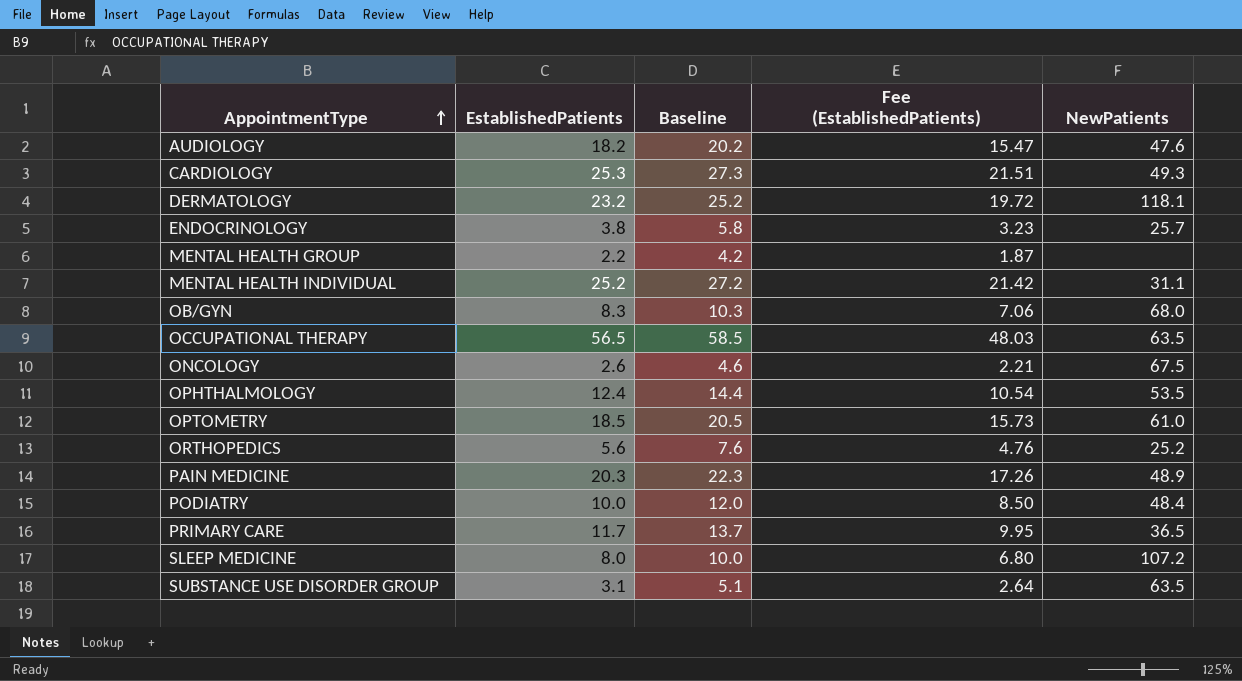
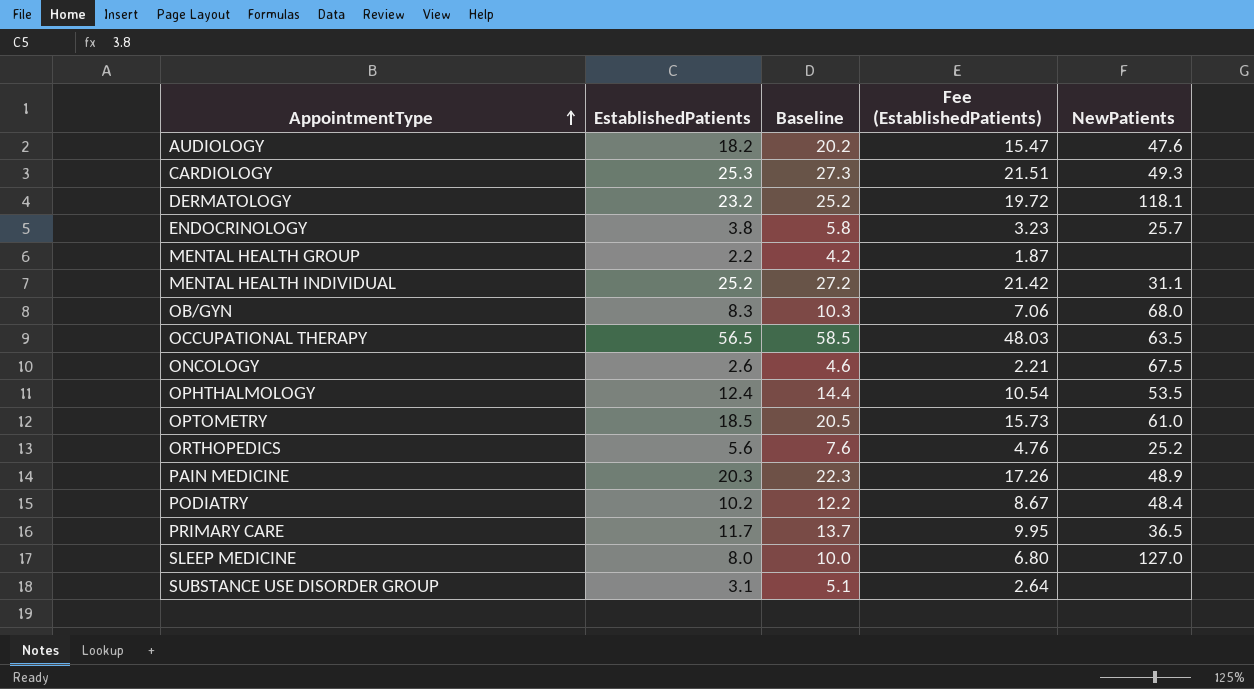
PODIATRY | EstablishedPatients: 10.0 -> 10.2
PODIATRY | Baseline: 12.0 -> 12.2
PODIATRY | Fee (EstablishedPatients): 8.50 -> 8.67
SLEEP MEDICINE | NewPatients: 107.2 -> 127.0
SUBSTANCE USE DISORDER GROUP | NewPatients: 63.5 -> none

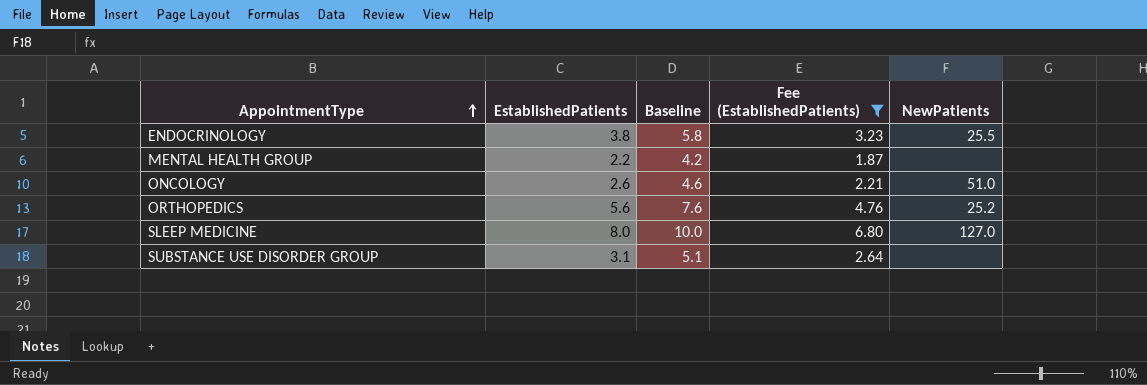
filter: none -> Fee (EstablishedPatients) <= 6.80
ENDOCRINOLOGY | NewPatients: 25.7 -> 25.5
ONCOLOGY | NewPatients: 67.5 -> 51.0

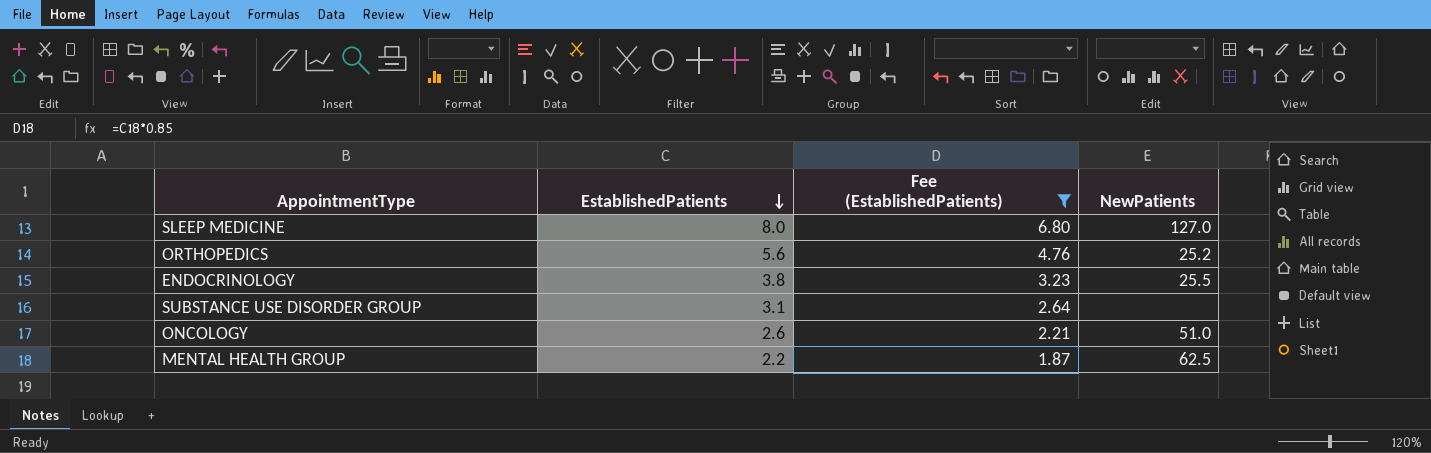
row order: AppointmentType ascending -> EstablishedPatients descending
column Baseline | formula: [EstablishedPatients] + 2 -> none
MENTAL HEALTH GROUP | NewPatients: none -> 62.5

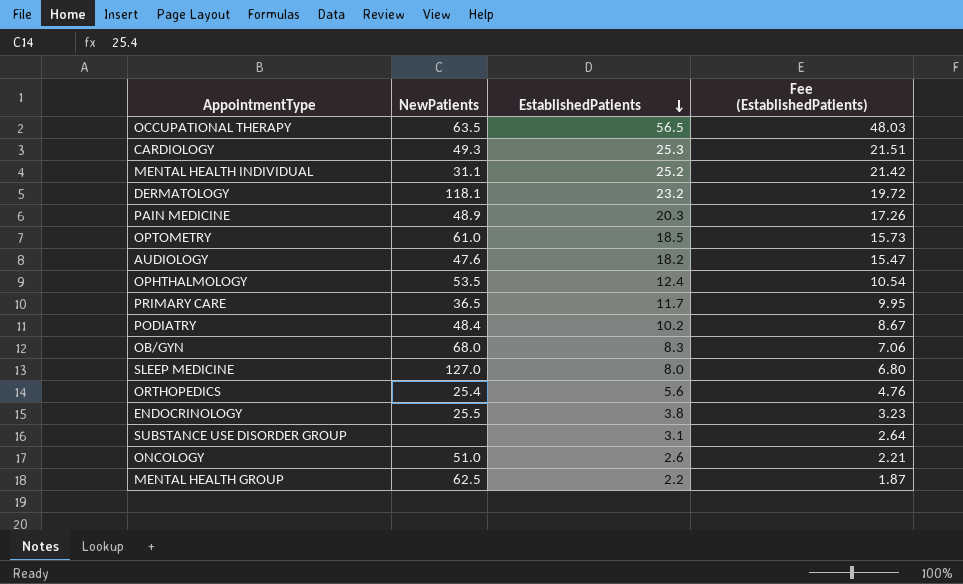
filter: Fee (EstablishedPatients) <= 6.80 -> none
column NewPatients | position: 4 -> 2
ORTHOPEDICS | NewPatients: 25.2 -> 25.4

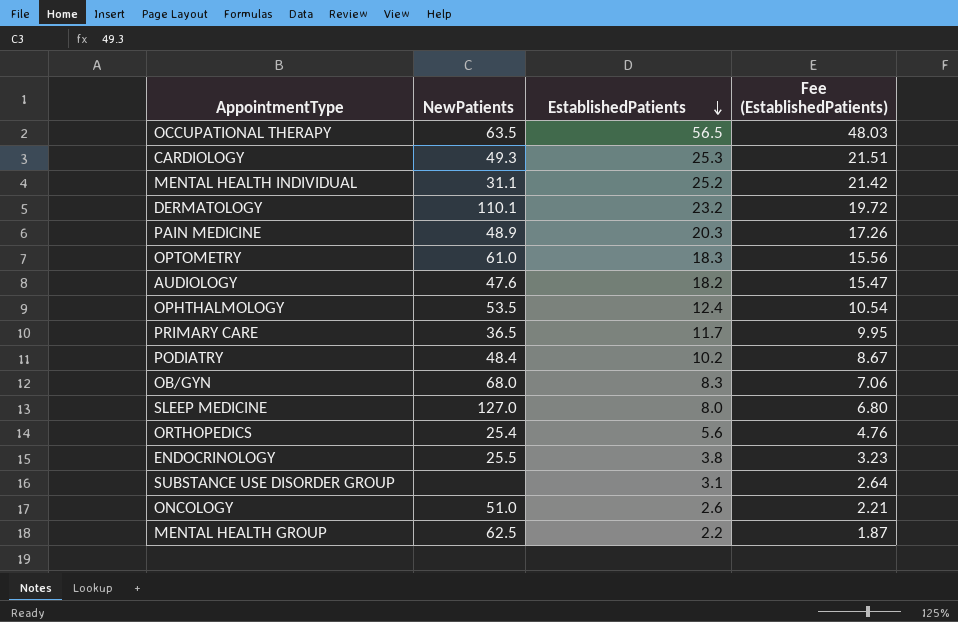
DERMATOLOGY | NewPatients: 118.1 -> 110.1
OPTOMETRY | EstablishedPatients: 18.5 -> 18.3
OPTOMETRY | Fee (EstablishedPatients): 15.73 -> 15.56

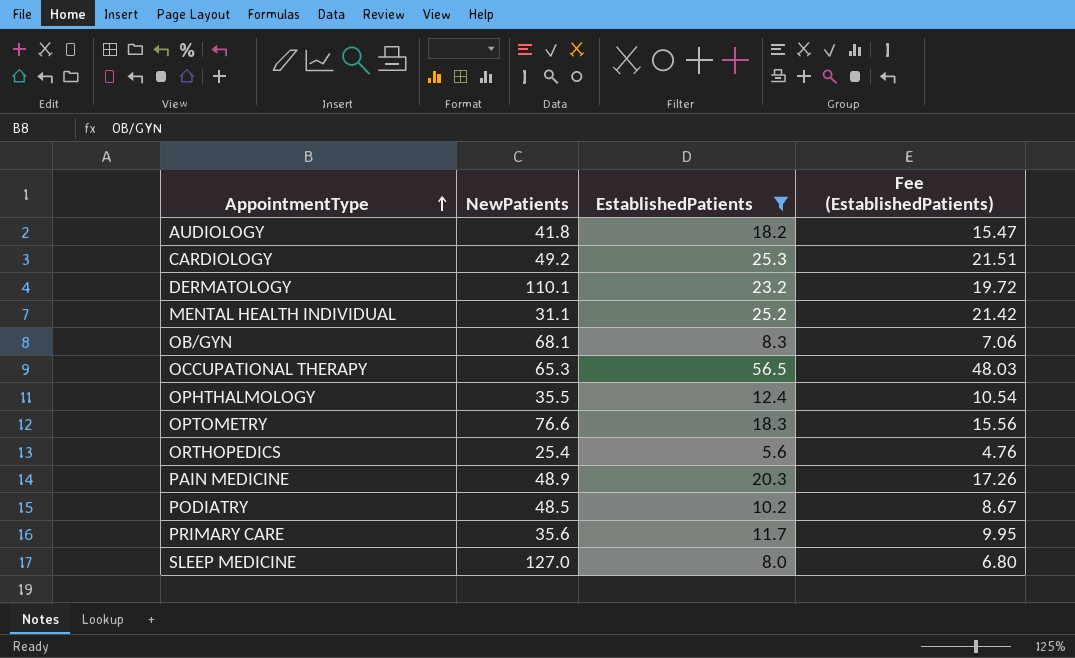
filter: none -> EstablishedPatients >= 5.6
row order: EstablishedPatients descending -> AppointmentType ascending
AUDIOLOGY | NewPatients: 47.6 -> 41.8
CARDIOLOGY | NewPatients: 49.3 -> 49.2
OB/GYN | NewPatients: 68.0 -> 68.1
OCCUPATIONAL THERAPY | NewPatients: 63.5 -> 65.3
OPHTHALMOLOGY | NewPatients: 53.5 -> 35.5
OPTOMETRY | NewPatients: 61.0 -> 76.6
PODIATRY | NewPatients: 48.4 -> 48.5
PRIMARY CARE | NewPatients: 36.5 -> 35.6

